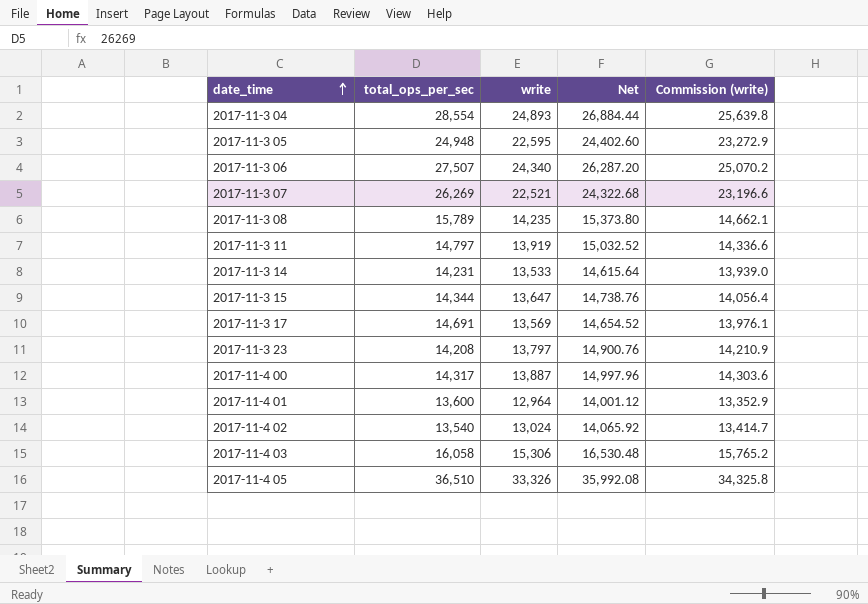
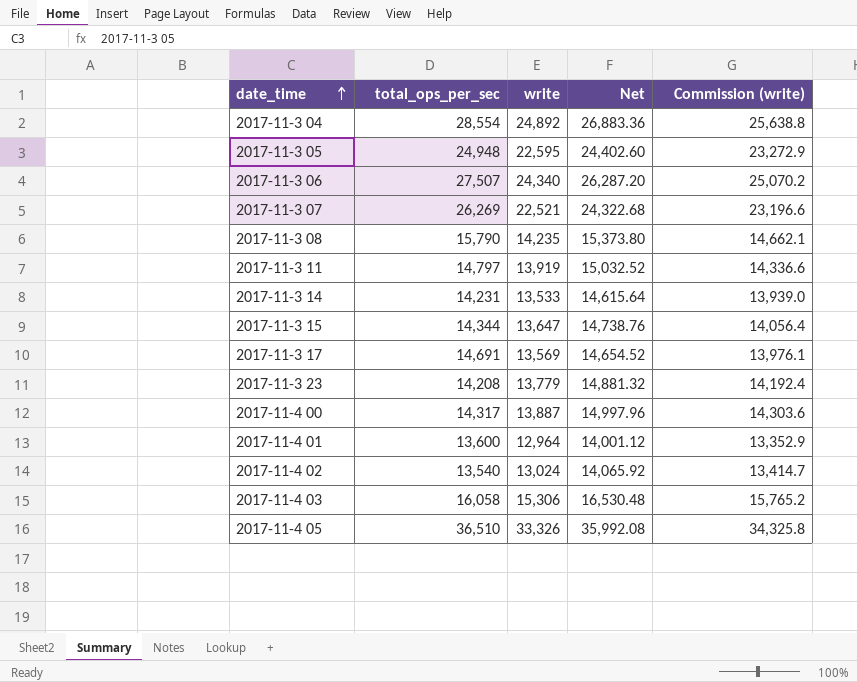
2017-11-3 04 | write: 24,893 -> 24,892
2017-11-3 04 | Net: 26,884.44 -> 26,883.36
2017-11-3 04 | Commission (write): 25,639.8 -> 25,638.8
2017-11-3 08 | total_ops_per_sec: 15,789 -> 15,790
2017-11-3 23 | write: 13,797 -> 13,779
2017-11-3 23 | Net: 14,900.76 -> 14,881.32
2017-11-3 23 | Commission (write): 14,210.9 -> 14,192.4

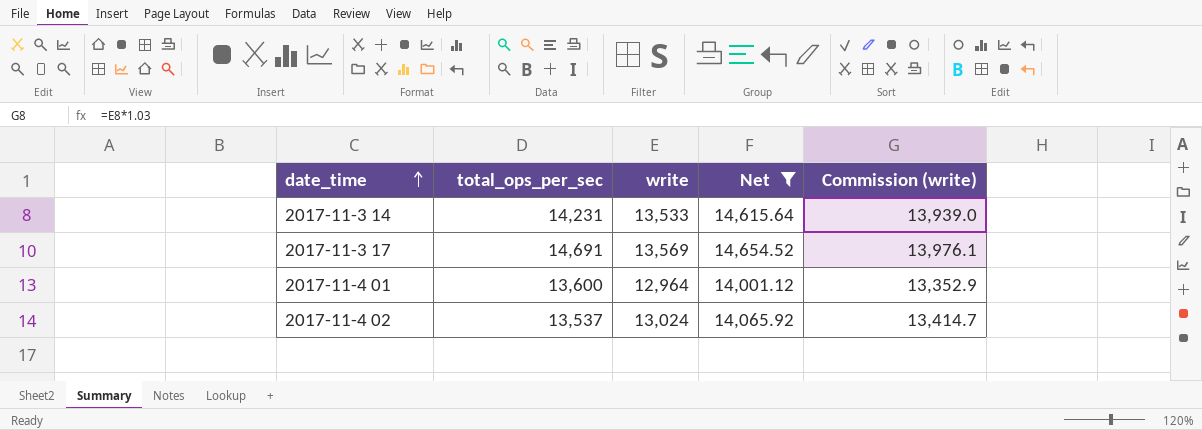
filter: none -> Net <= 14,654.52
2017-11-4 02 | total_ops_per_sec: 13,540 -> 13,537

